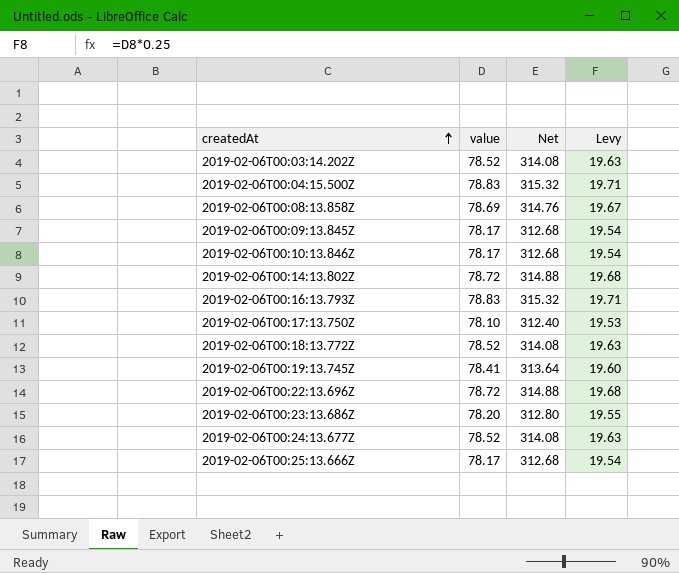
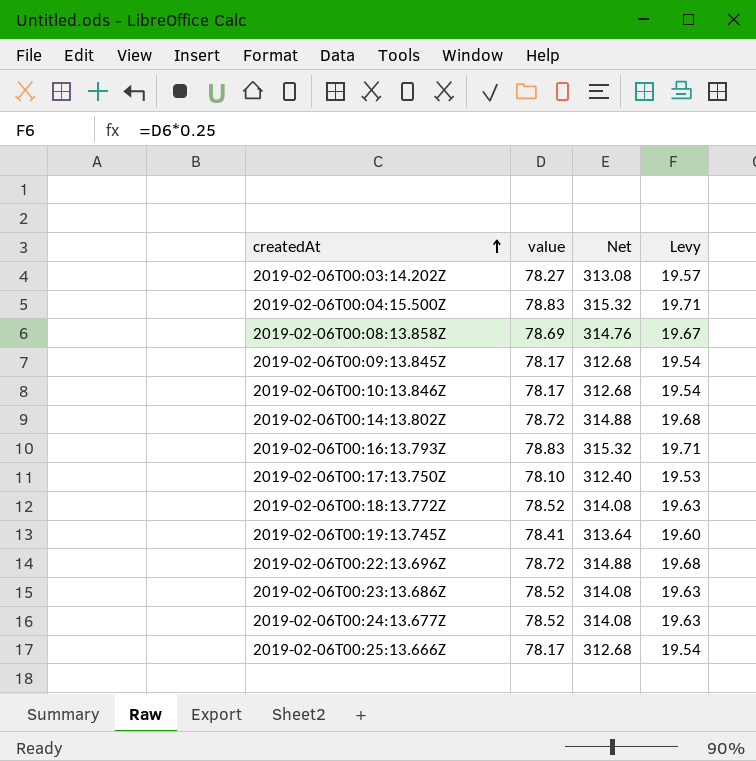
2019-02-06T00:03:14.202Z | value: 78.52 -> 78.27
2019-02-06T00:03:14.202Z | Net: 314.08 -> 313.08
2019-02-06T00:03:14.202Z | Levy: 19.63 -> 19.57
2019-02-06T00:23:13.686Z | value: 78.20 -> 78.52
2019-02-06T00:23:13.686Z | Net: 312.80 -> 314.08
2019-02-06T00:23:13.686Z | Levy: 19.55 -> 19.63

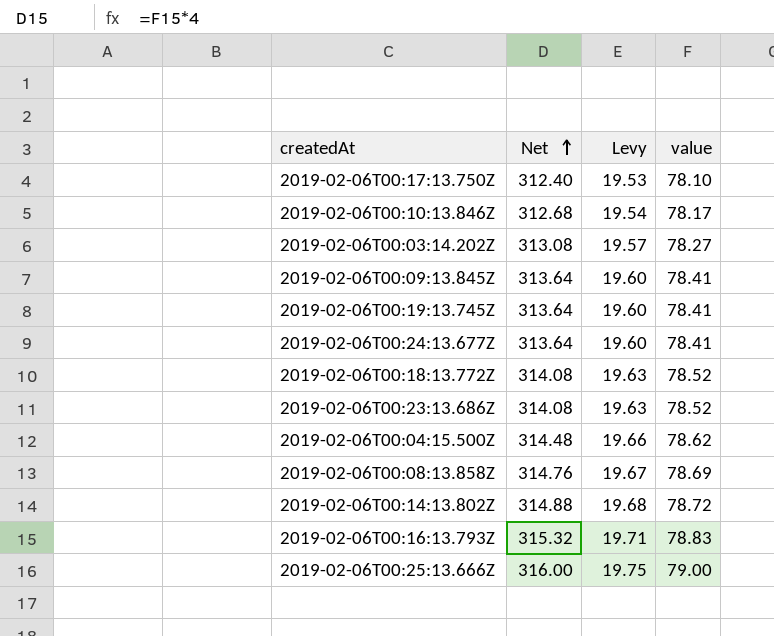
row order: createdAt ascending -> Net ascending
column value | position: 2 -> 4
row 2019-02-06T00:22:13.696Z: 78.72 | 314.88 | 19.68 -> none
2019-02-06T00:09:13.845Z | Net: 312.68 -> 313.64
2019-02-06T00:09:13.845Z | Levy: 19.54 -> 19.60
2019-02-06T00:09:13.845Z | value: 78.17 -> 78.41
2019-02-06T00:24:13.677Z | Net: 314.08 -> 313.64
2019-02-06T00:24:13.677Z | Levy: 19.63 -> 19.60
2019-02-06T00:24:13.677Z | value: 78.52 -> 78.41
2019-02-06T00:04:15.500Z | Net: 315.32 -> 314.48
2019-02-06T00:04:15.500Z | Levy: 19.71 -> 19.66
2019-02-06T00:04:15.500Z | value: 78.83 -> 78.62
2019-02-06T00:25:13.666Z | Net: 312.68 -> 316.00
2019-02-06T00:25:13.666Z | Levy: 19.54 -> 19.75
2019-02-06T00:25:13.666Z | value: 78.17 -> 79.00

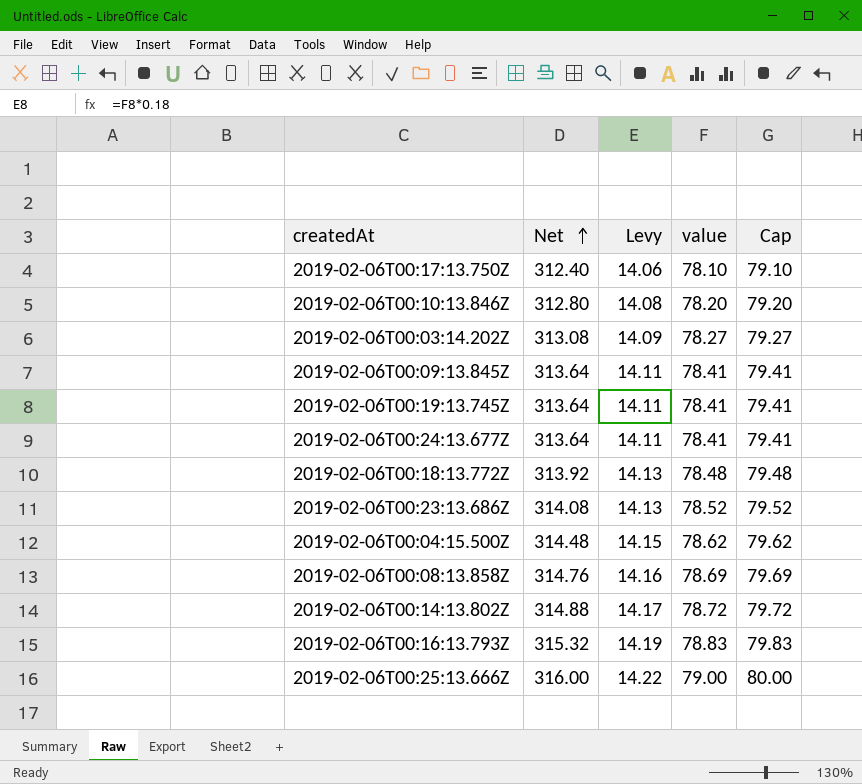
column Levy | formula: [value] * 0.25 -> [value] * 0.18
column Cap | formula: none -> [value] + 1
2019-02-06T00:10:13.846Z | Net: 312.68 -> 312.80
2019-02-06T00:10:13.846Z | value: 78.17 -> 78.20
2019-02-06T00:18:13.772Z | Net: 314.08 -> 313.92
2019-02-06T00:18:13.772Z | value: 78.52 -> 78.48

